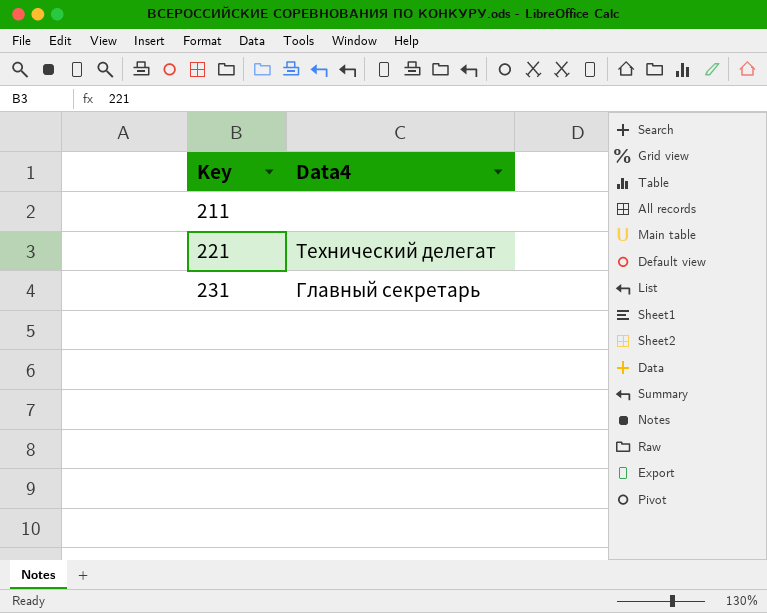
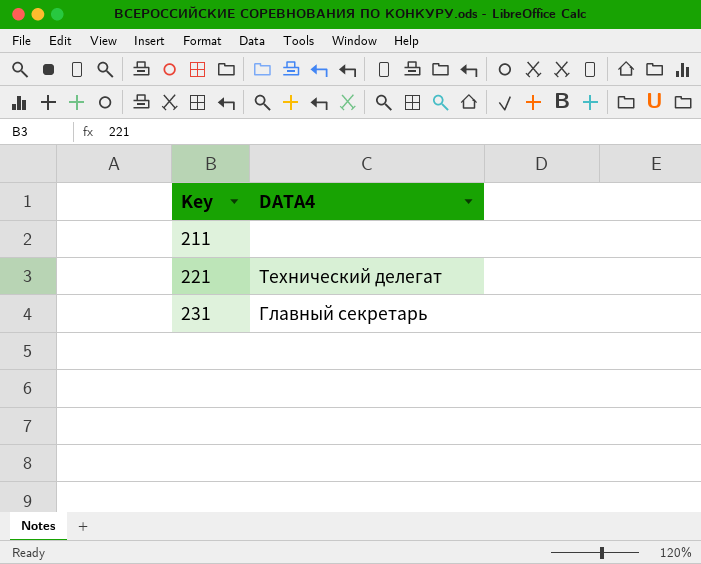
column name: Data4 -> DATA4

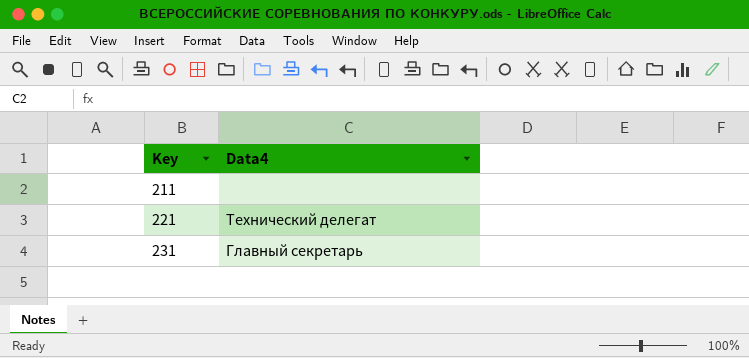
column name: DATA4 -> Data4

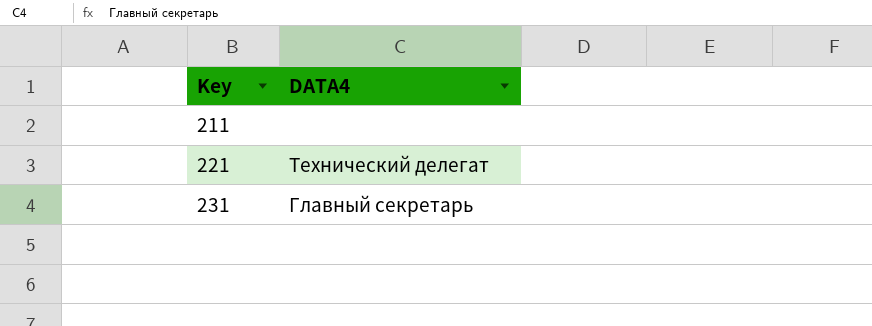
column name: Data4 -> DATA4

